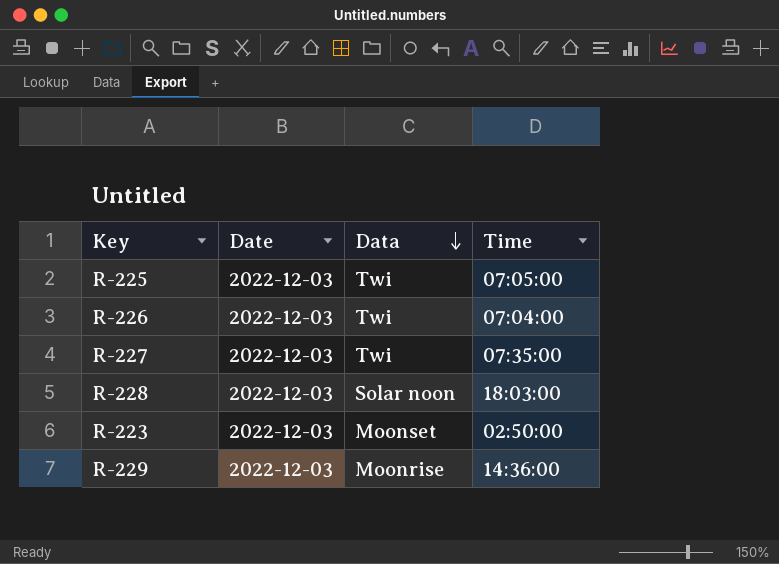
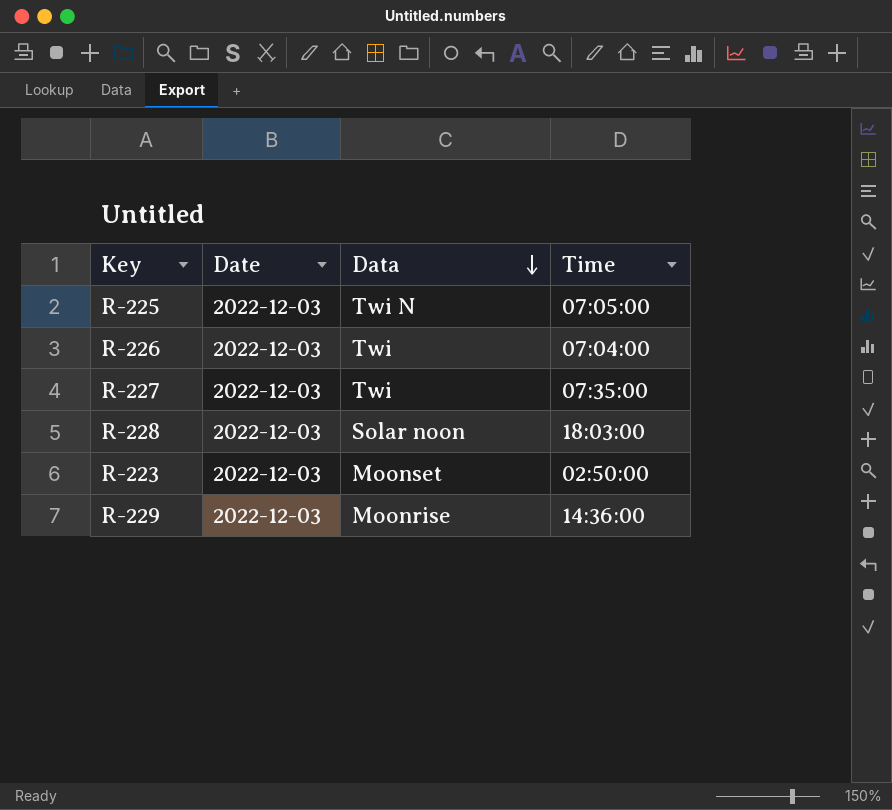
R-225 | Data: Twi -> Twi N

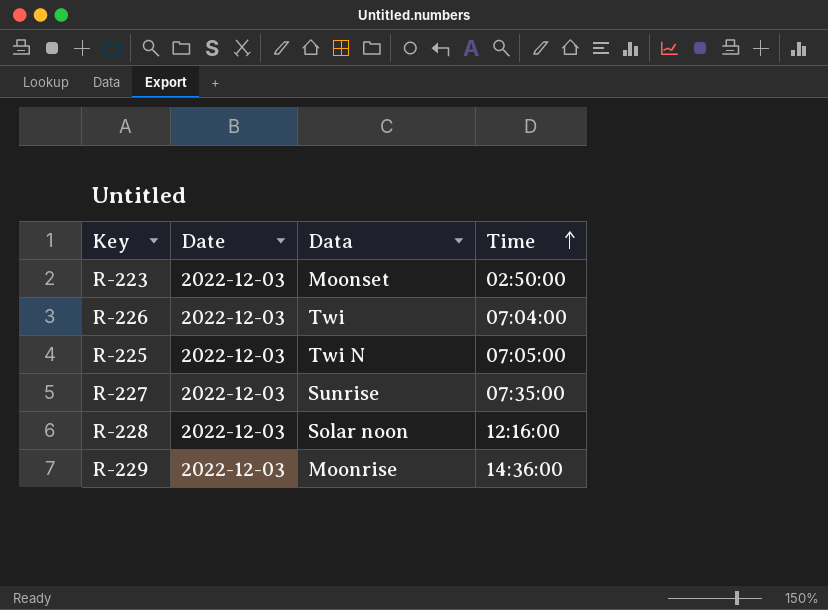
row order: Data descending -> Time ascending
R-227 | Data: Twi -> Sunrise
R-228 | Time: 18:03:00 -> 12:16:00

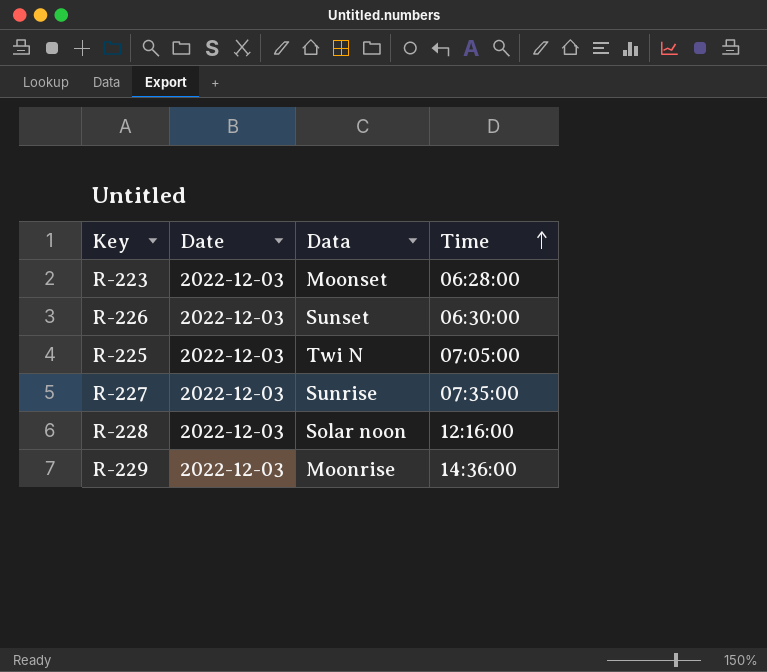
R-223 | Time: 02:50:00 -> 06:28:00
R-226 | Data: Twi -> Sunset
R-226 | Time: 07:04:00 -> 06:30:00

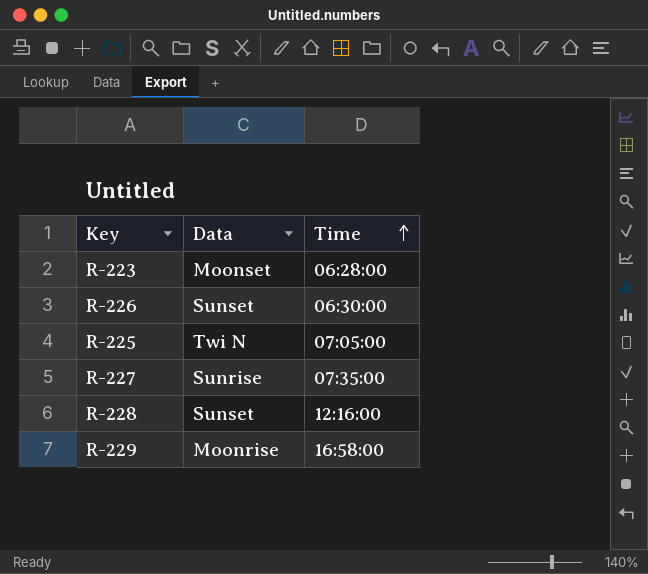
column Date | position: 2 -> none
R-228 | Data: Solar noon -> Sunset
R-229 | Time: 14:36:00 -> 16:58:00

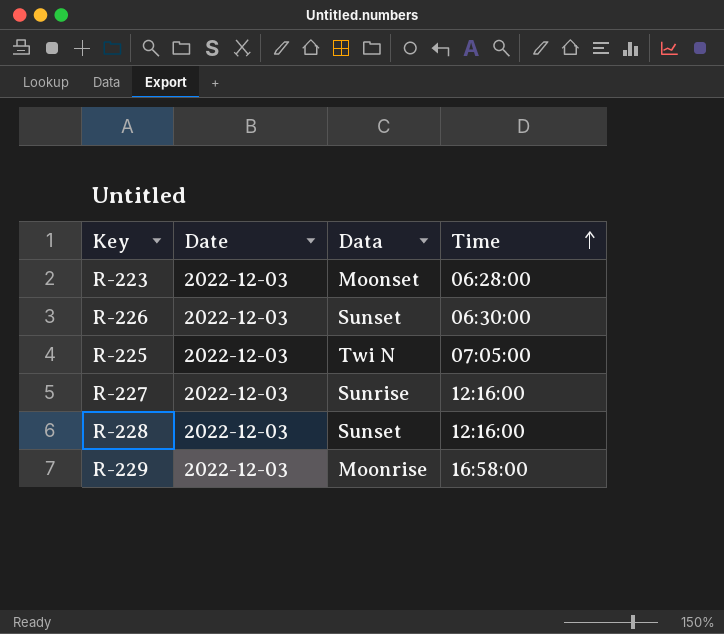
column Date | position: none -> 2
R-227 | Time: 07:35:00 -> 12:16:00

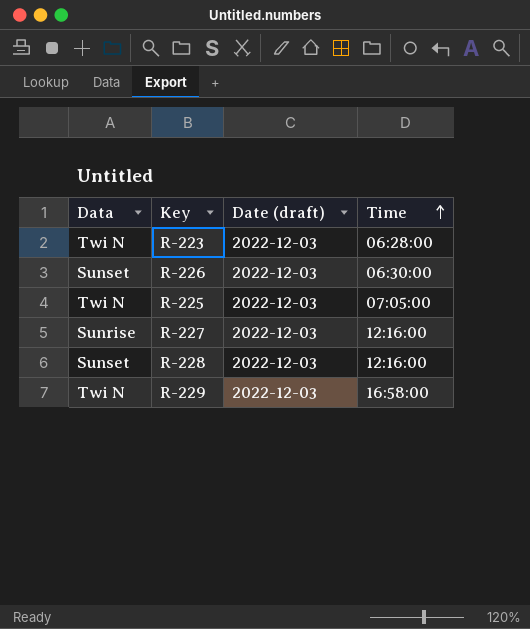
column Data | position: 3 -> 1
column name: Date -> Date (draft)
R-223 | Data: Moonset -> Twi N
R-229 | Data: Moonrise -> Twi N

